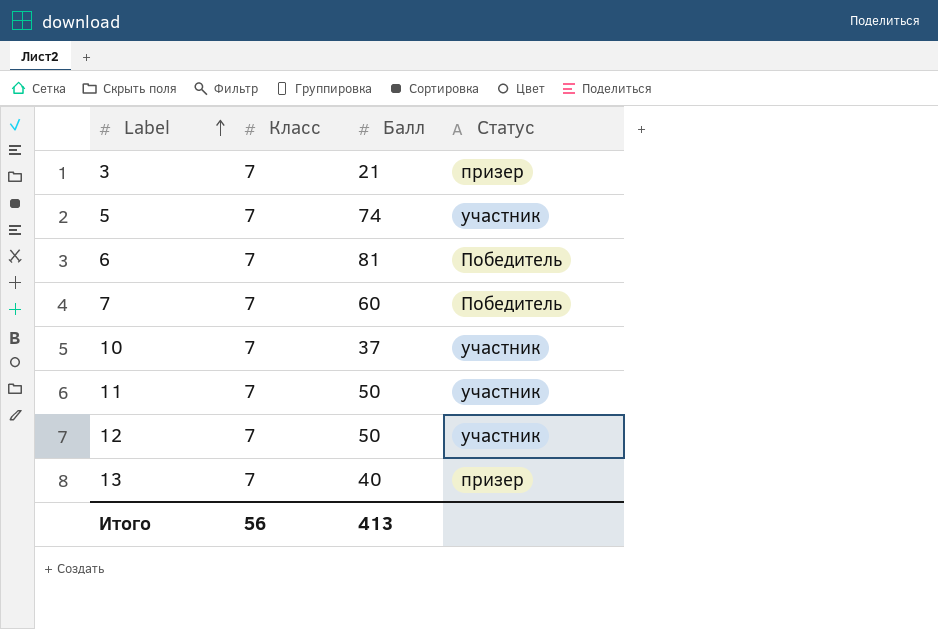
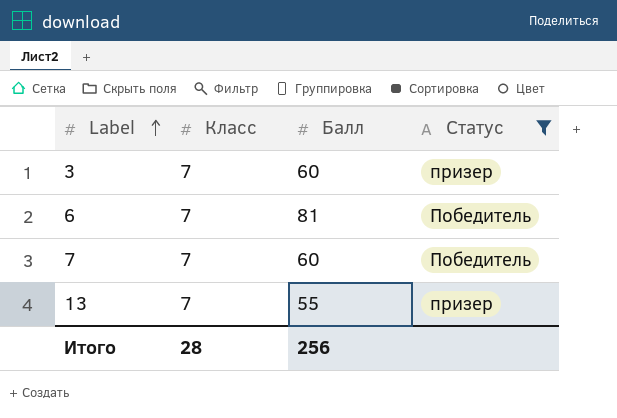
filter: none -> Статус != участник
3 | Балл: 21 -> 60
13 | Балл: 40 -> 55
Итого | Класс: 56 -> 28
Итого | Балл: 413 -> 256

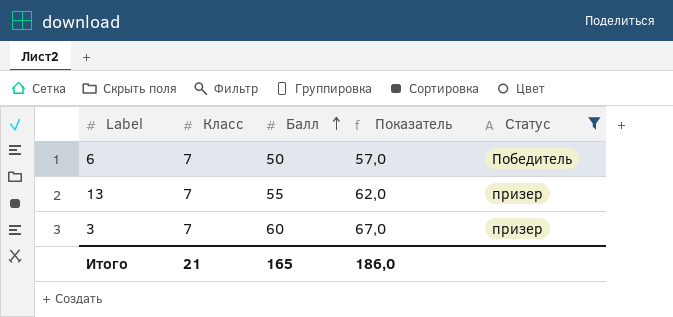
row order: Label ascending -> Балл ascending
column Показатель | formula: none -> [Класс] + [Балл]
row 7: 7 | 60 | Победитель -> none
6 | Балл: 81 -> 50
Итого | Класс: 28 -> 21
Итого | Балл: 256 -> 165

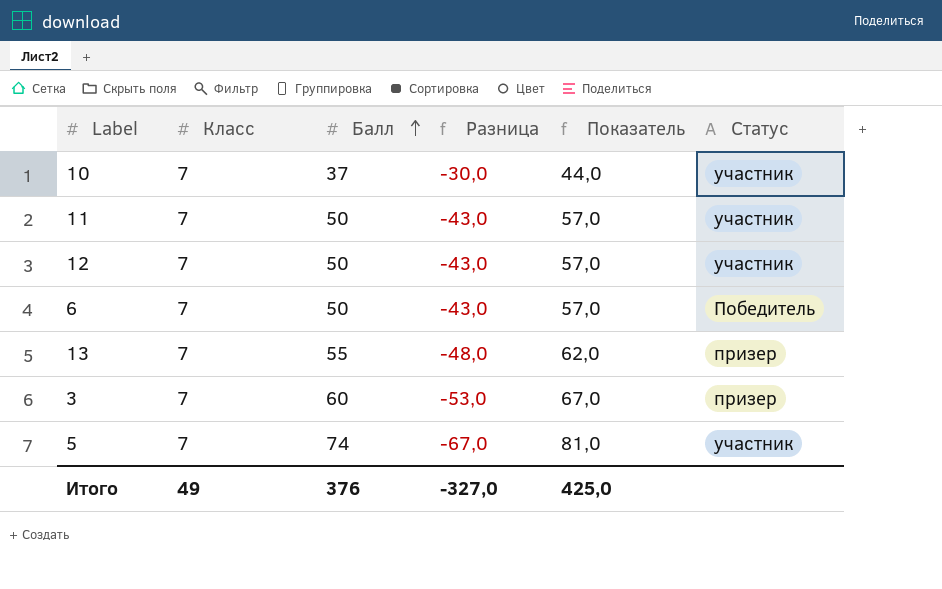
filter: Статус != участник -> none
column Разница | formula: none -> [Класс] - [Балл]
Итого | Класс: 21 -> 49
Итого | Балл: 165 -> 376
Итого | Показатель: 186,0 -> 425,0

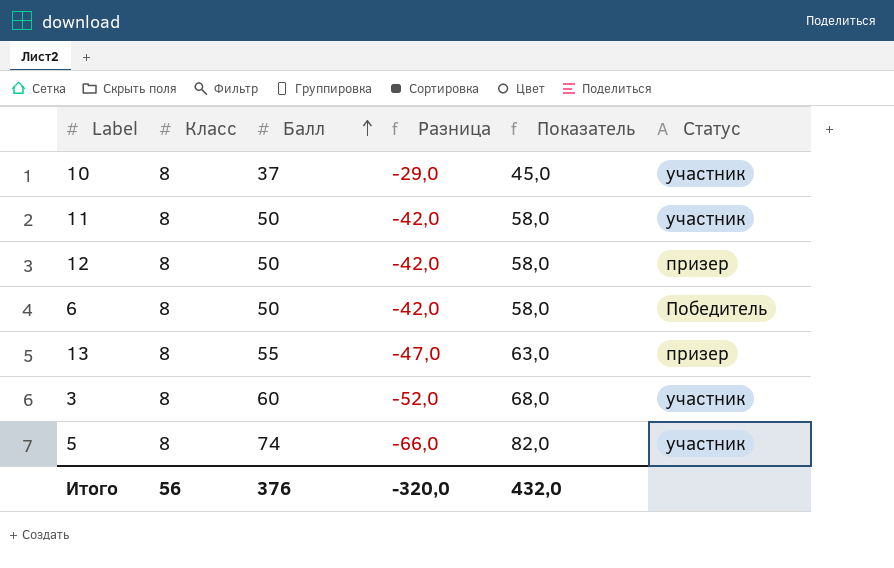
10 | Класс: 7 -> 8
10 | Разница: -30,0 -> -29,0
10 | Показатель: 44,0 -> 45,0
11 | Класс: 7 -> 8
11 | Разница: -43,0 -> -42,0
11 | Показатель: 57,0 -> 58,0
12 | Класс: 7 -> 8
12 | Разница: -43,0 -> -42,0
12 | Показатель: 57,0 -> 58,0
12 | Статус: участник -> призер
6 | Класс: 7 -> 8
6 | Разница: -43,0 -> -42,0
6 | Показатель: 57,0 -> 58,0
13 | Класс: 7 -> 8
13 | Разница: -48,0 -> -47,0
13 | Показатель: 62,0 -> 63,0
3 | Класс: 7 -> 8
3 | Разница: -53,0 -> -52,0
3 | Показатель: 67,0 -> 68,0
3 | Статус: призер -> участник
5 | Класс: 7 -> 8
5 | Разница: -67,0 -> -66,0
5 | Показатель: 81,0 -> 82,0
Итого | Класс: 49 -> 56
Итого | Разница: -327,0 -> -320,0
Итого | Показатель: 425,0 -> 432,0

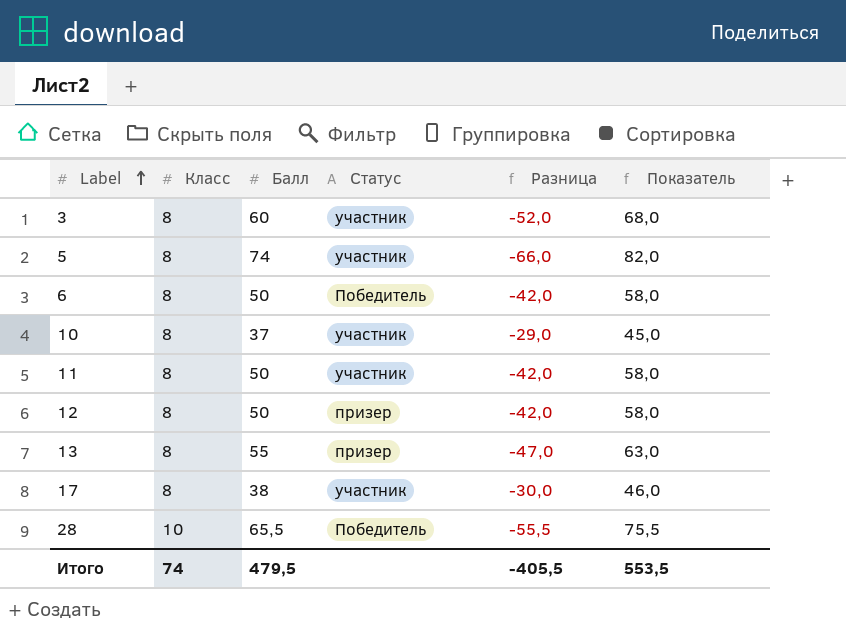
row order: Балл ascending -> Label ascending
column Статус | position: 6 -> 4
row 17: none -> 8 | 38 | участник | -30,0 | 46,0
row 28: none -> 10 | 65,5 | Победитель | -55,5 | 75,5
Итого | Класс: 56 -> 74
Итого | Балл: 376 -> 479,5
Итого | Разница: -320,0 -> -405,5
Итого | Показатель: 432,0 -> 553,5

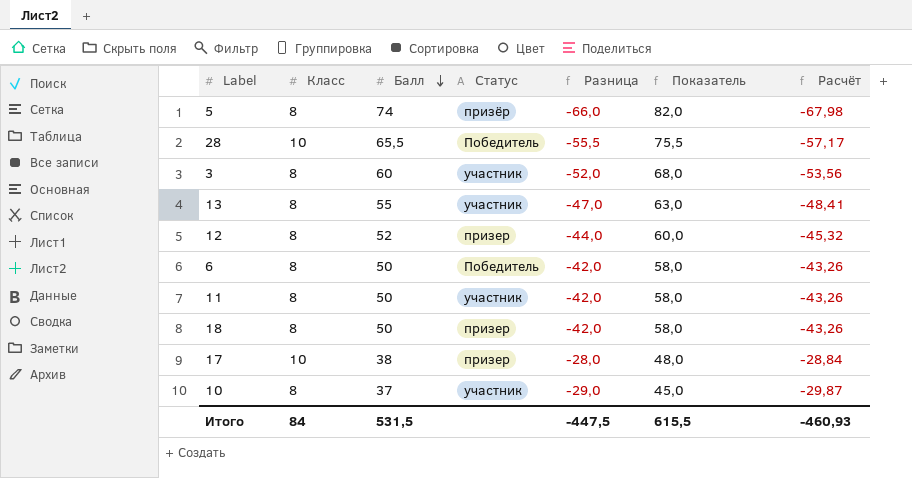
row order: Label ascending -> Балл descending
column Расчёт | formula: none -> [Разница] * 1,03
5 | Статус: участник -> призёр
13 | Статус: призер -> участник
12 | Балл: 50 -> 52
12 | Разница: -42,0 -> -44,0
12 | Показатель: 58,0 -> 60,0
row 18: none -> 8 | 50 | призер | -42,0 | 58,0 | -43,26
17 | Класс: 8 -> 10
17 | Статус: участник -> призер
17 | Разница: -30,0 -> -28,0
17 | Показатель: 46,0 -> 48,0
Итого | Класс: 74 -> 84
Итого | Балл: 479,5 -> 531,5
Итого | Разница: -405,5 -> -447,5
Итого | Показатель: 553,5 -> 615,5

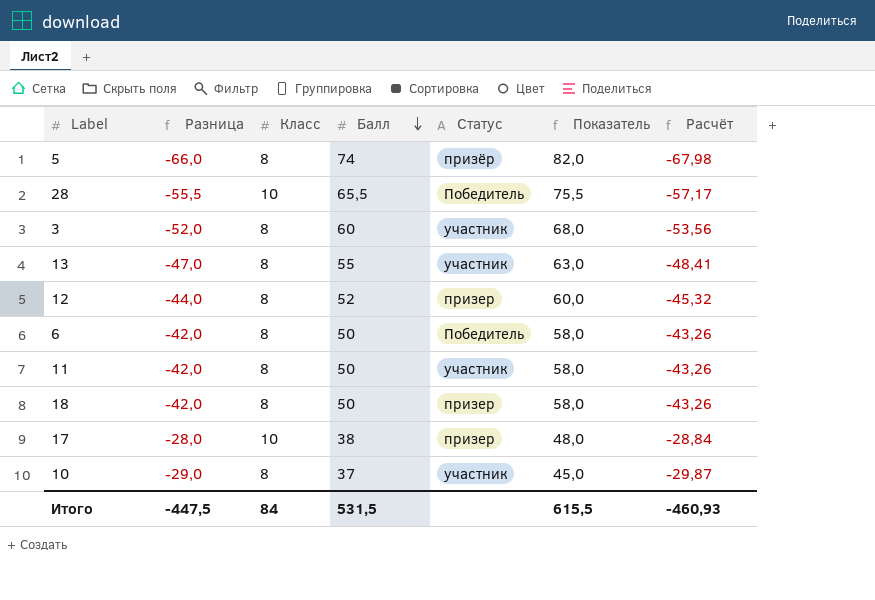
column Разница | position: 5 -> 2

